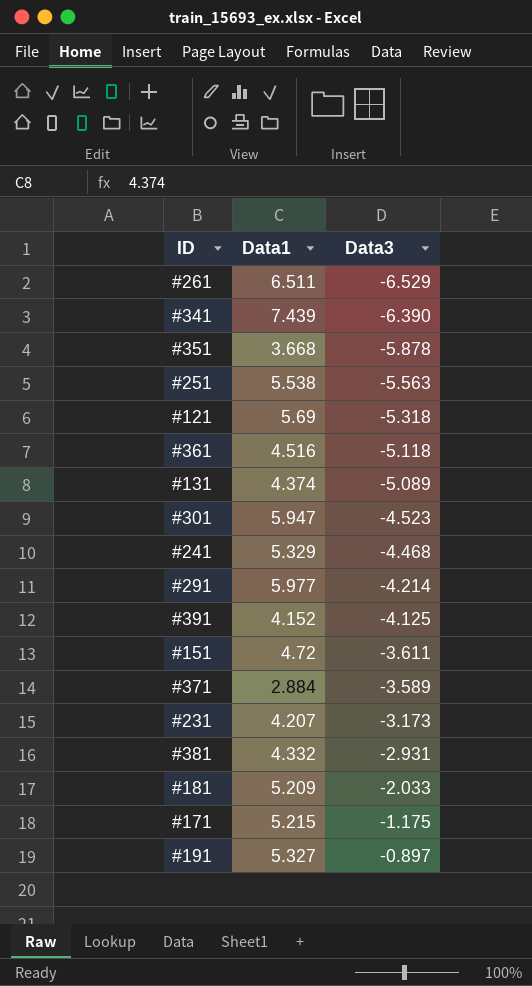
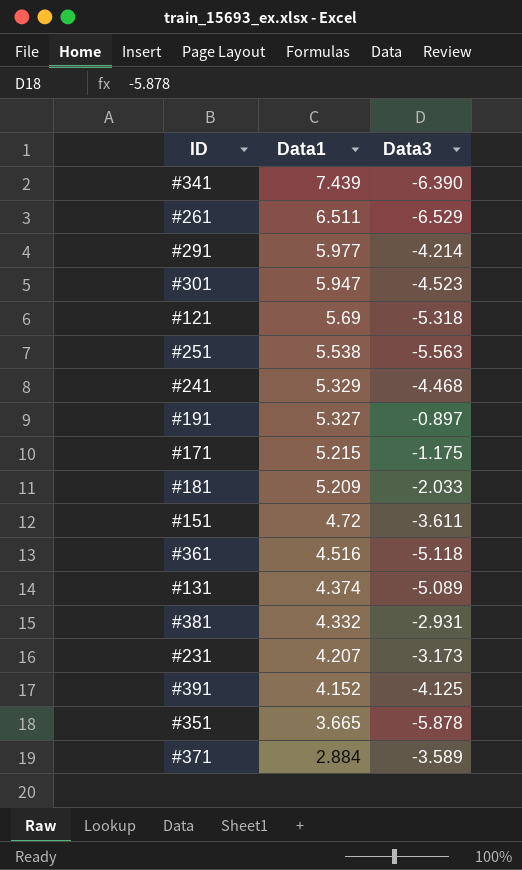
row order: Data3 ascending -> Data1 descending
#351 | Data1: 3.668 -> 3.665

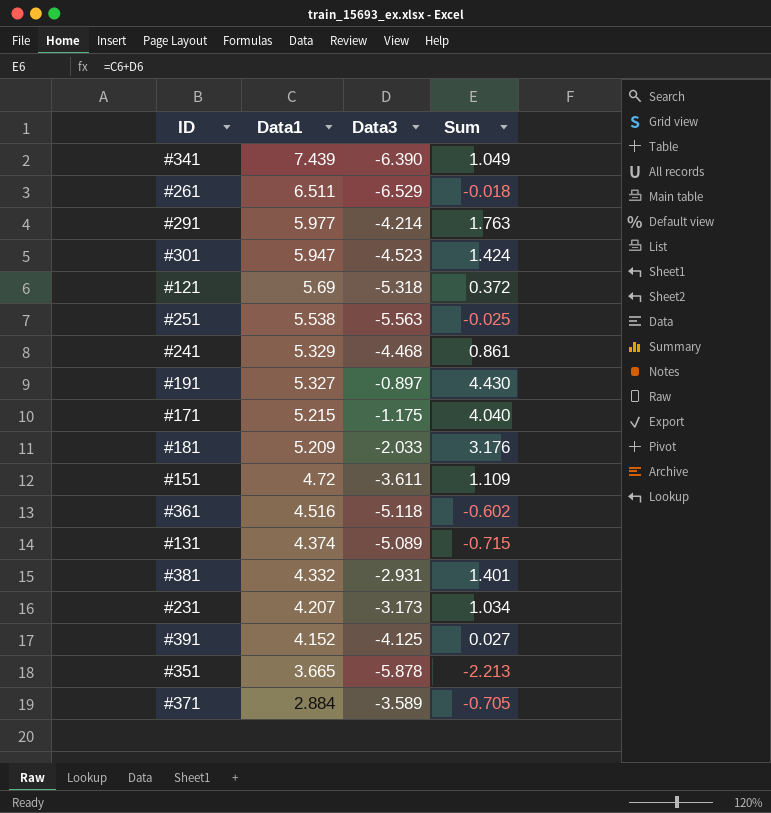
column Sum | formula: none -> [Data1] + [Data3]

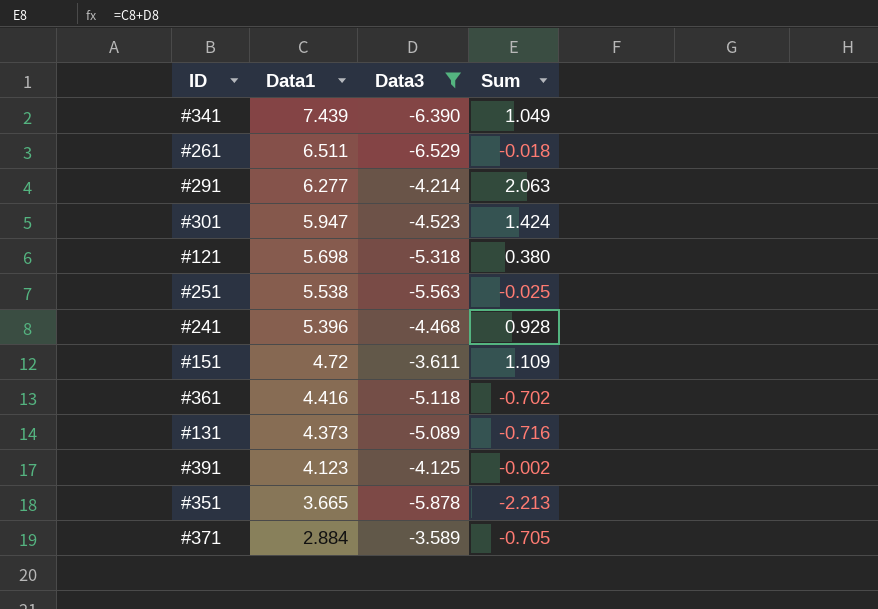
filter: none -> Data3 <= -3.589
#291 | Data1: 5.977 -> 6.277
#291 | Sum: 1.763 -> 2.063
#121 | Data1: 5.69 -> 5.698
#121 | Sum: 0.372 -> 0.380
#241 | Data1: 5.329 -> 5.396
#241 | Sum: 0.861 -> 0.928
#361 | Data1: 4.516 -> 4.416
#361 | Sum: -0.602 -> -0.702
#131 | Data1: 4.374 -> 4.373
#131 | Sum: -0.715 -> -0.716
#391 | Data1: 4.152 -> 4.123
#391 | Sum: 0.027 -> -0.002

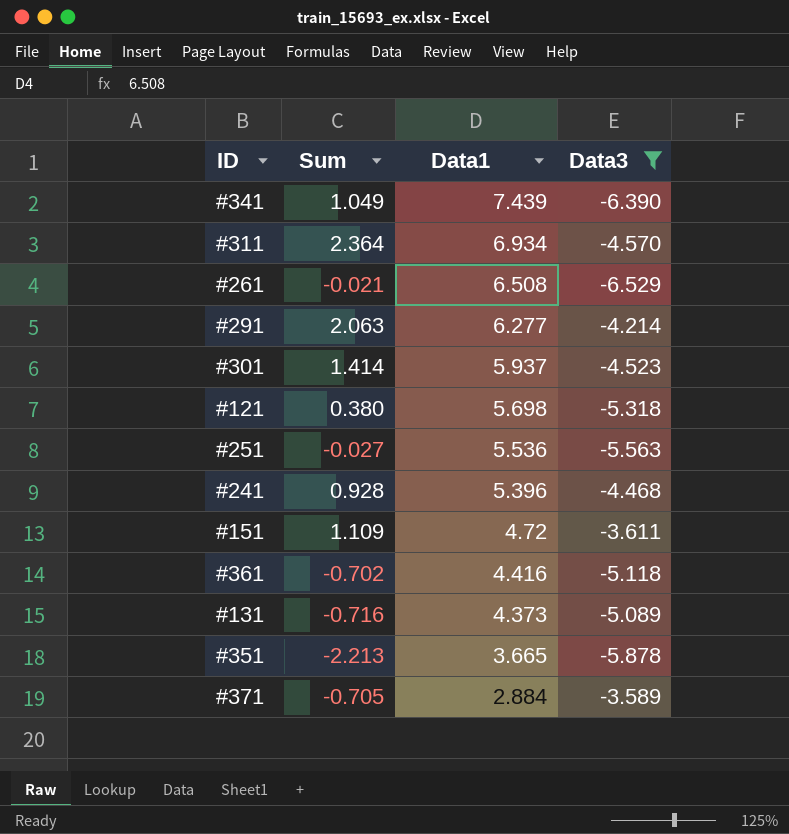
column Sum | position: 4 -> 2
row #391: 4.123 | -4.125 | -0.002 -> none
row #311: none -> 2.364 | 6.934 | -4.570
#261 | Sum: -0.018 -> -0.021
#261 | Data1: 6.511 -> 6.508
#301 | Sum: 1.424 -> 1.414
#301 | Data1: 5.947 -> 5.937
#251 | Sum: -0.025 -> -0.027
#251 | Data1: 5.538 -> 5.536

